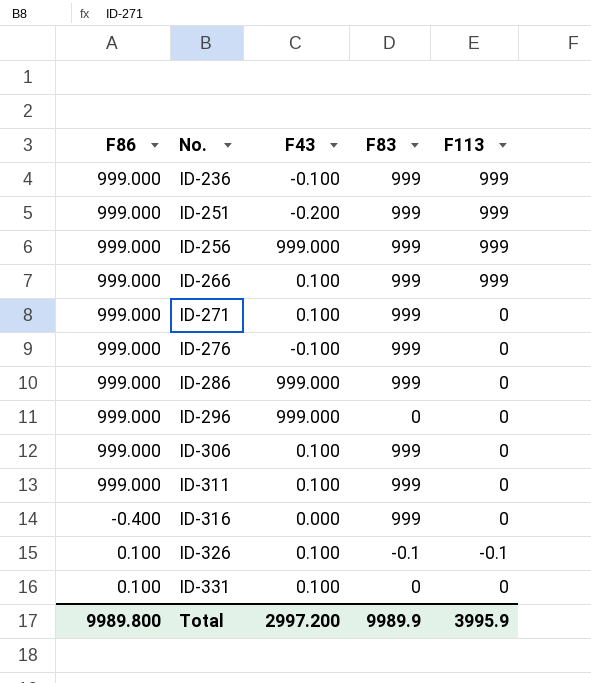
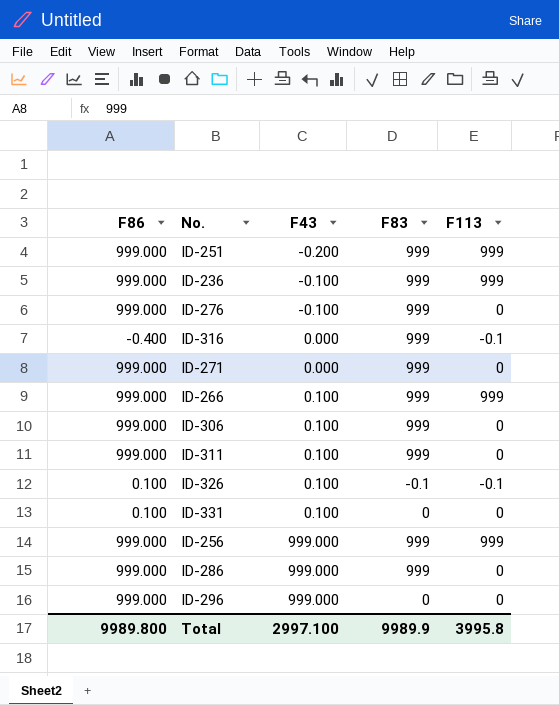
row order: No. ascending -> F43 ascending
ID-316 | F113: 0 -> -0.1
ID-271 | F43: 0.100 -> 0.000
Total | F43: 2997.200 -> 2997.100
Total | F113: 3995.9 -> 3995.8

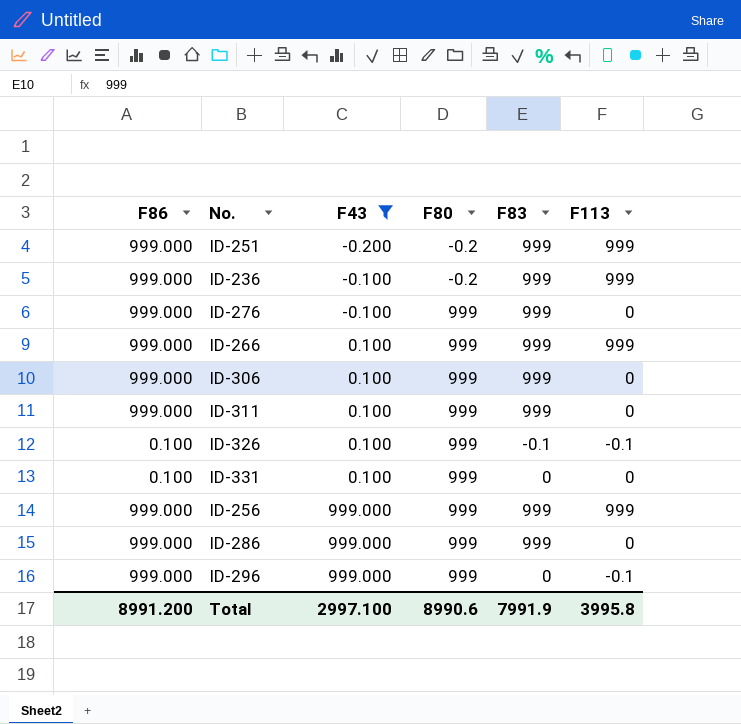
filter: none -> F43 != 0.000
column F80 | position: none -> 4
ID-296 | F113: 0 -> -0.1
Total | F86: 9989.800 -> 8991.200
Total | F83: 9989.9 -> 7991.9

